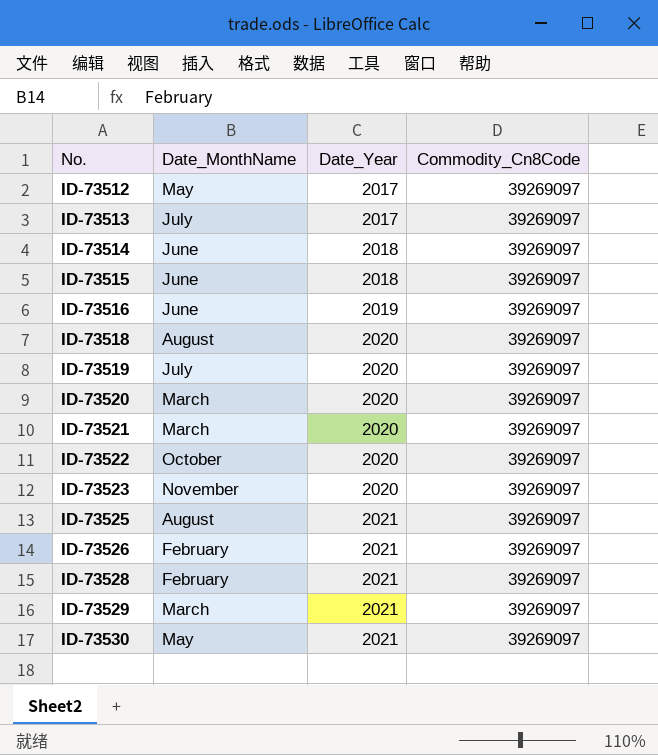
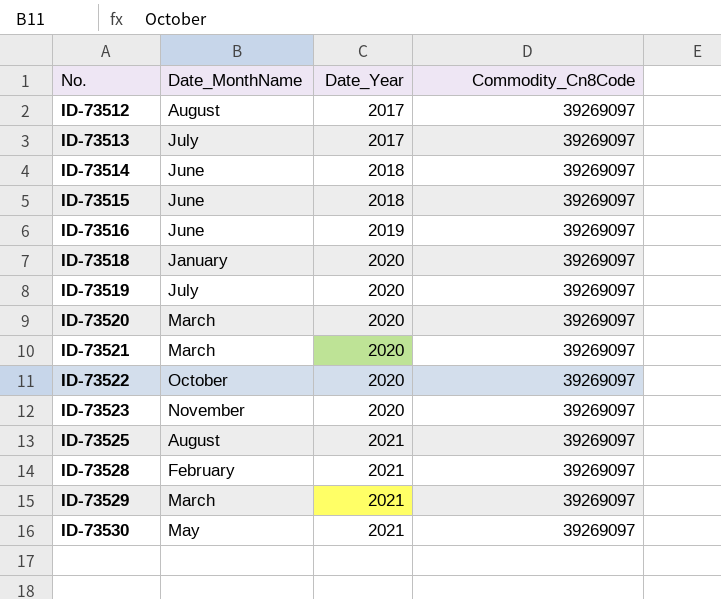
row ID-73526: February | 2021 | 39269097 -> none
ID-73512 | Date_MonthName: May -> August
ID-73518 | Date_MonthName: August -> January

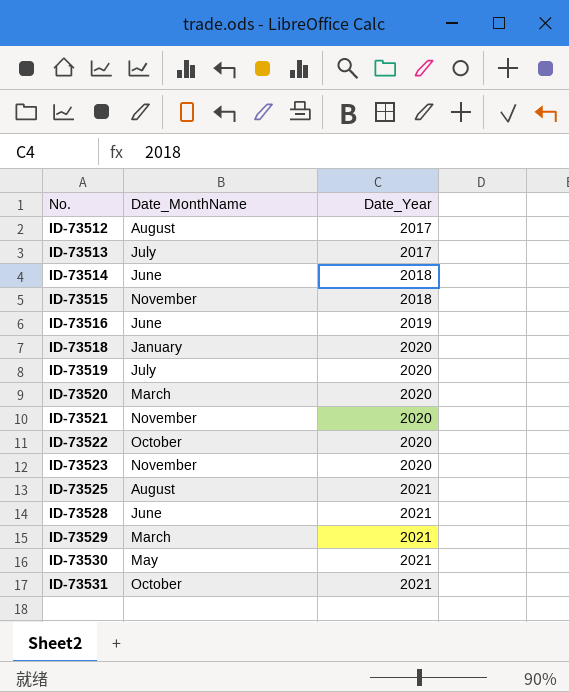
column Commodity_Cn8Code | position: 4 -> none
ID-73515 | Date_MonthName: June -> November
ID-73521 | Date_MonthName: March -> November
ID-73528 | Date_MonthName: February -> June
row ID-73531: none -> October | 2021

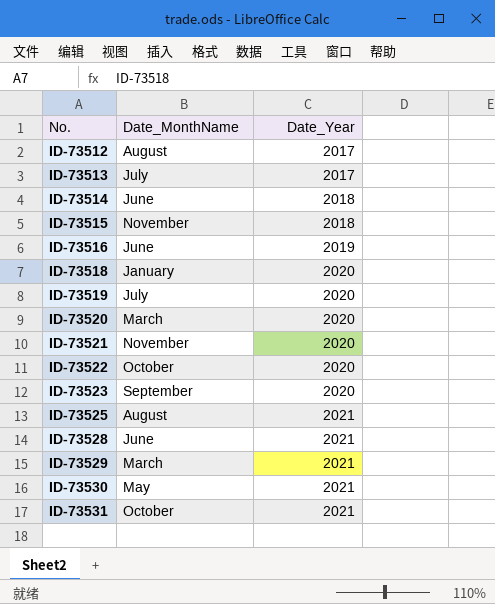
ID-73523 | Date_MonthName: November -> September

